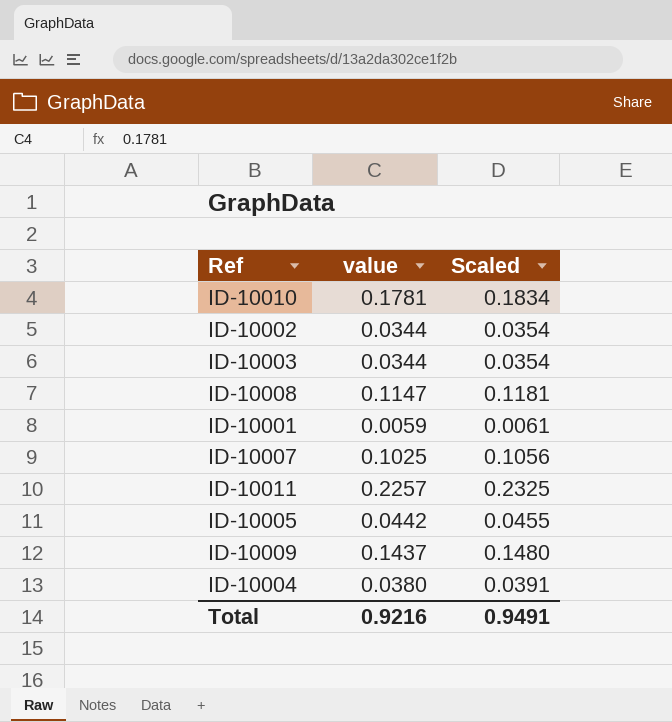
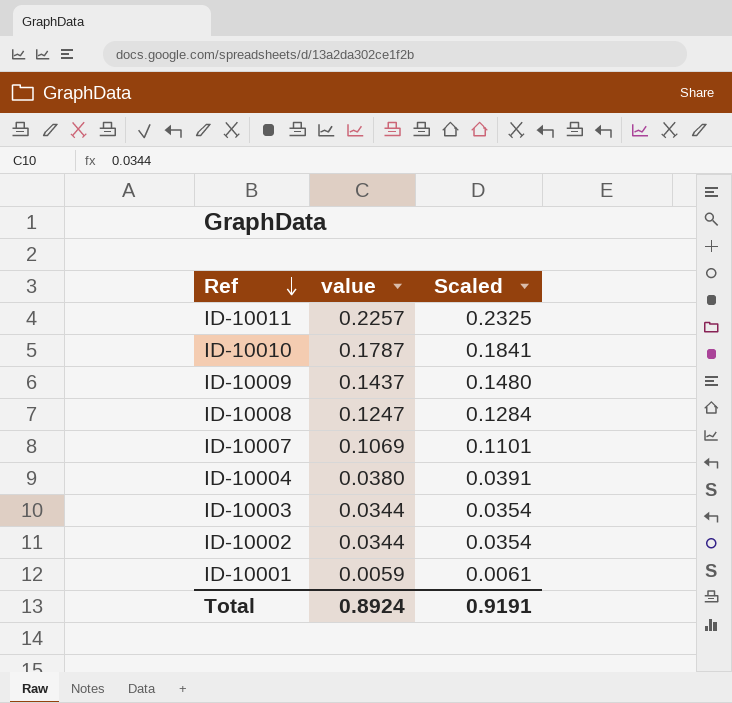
row order: none -> Ref descending
row ID-10005: 0.0442 | 0.0455 -> none
ID-10010 | value: 0.1781 -> 0.1787
ID-10010 | Scaled: 0.1834 -> 0.1841
ID-10008 | value: 0.1147 -> 0.1247
ID-10008 | Scaled: 0.1181 -> 0.1284
ID-10007 | value: 0.1025 -> 0.1069
ID-10007 | Scaled: 0.1056 -> 0.1101
Total | value: 0.9216 -> 0.8924
Total | Scaled: 0.9491 -> 0.9191

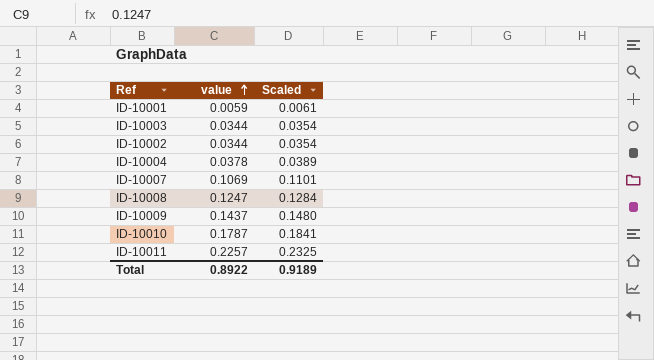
row order: Ref descending -> value ascending
ID-10004 | value: 0.0380 -> 0.0378
ID-10004 | Scaled: 0.0391 -> 0.0389
Total | value: 0.8924 -> 0.8922
Total | Scaled: 0.9191 -> 0.9189

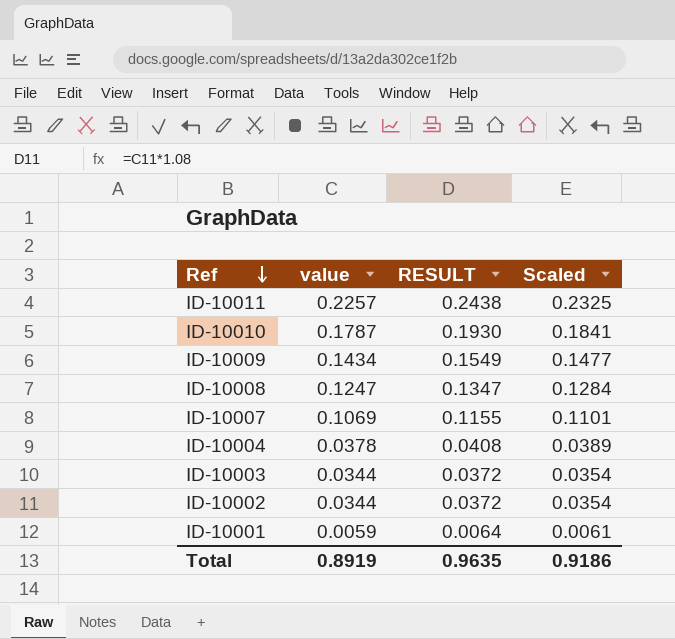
row order: value ascending -> Ref descending
column RESULT | formula: none -> [value] * 1.08
ID-10009 | value: 0.1437 -> 0.1434
ID-10009 | Scaled: 0.1480 -> 0.1477
Total | value: 0.8922 -> 0.8919
Total | Scaled: 0.9189 -> 0.9186

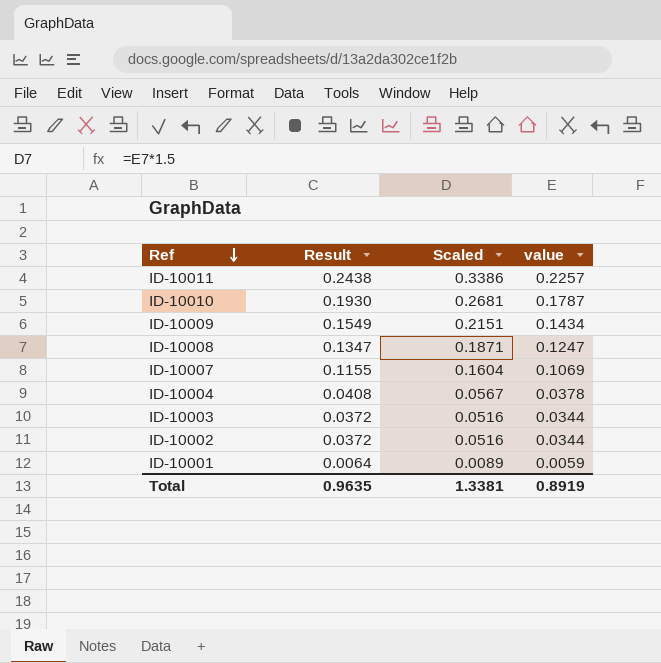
column name: RESULT -> Result
column Scaled | formula: [value] * 1.03 -> [value] * 1.5
column value | position: 2 -> 4
Total | Scaled: 0.9186 -> 1.3381

